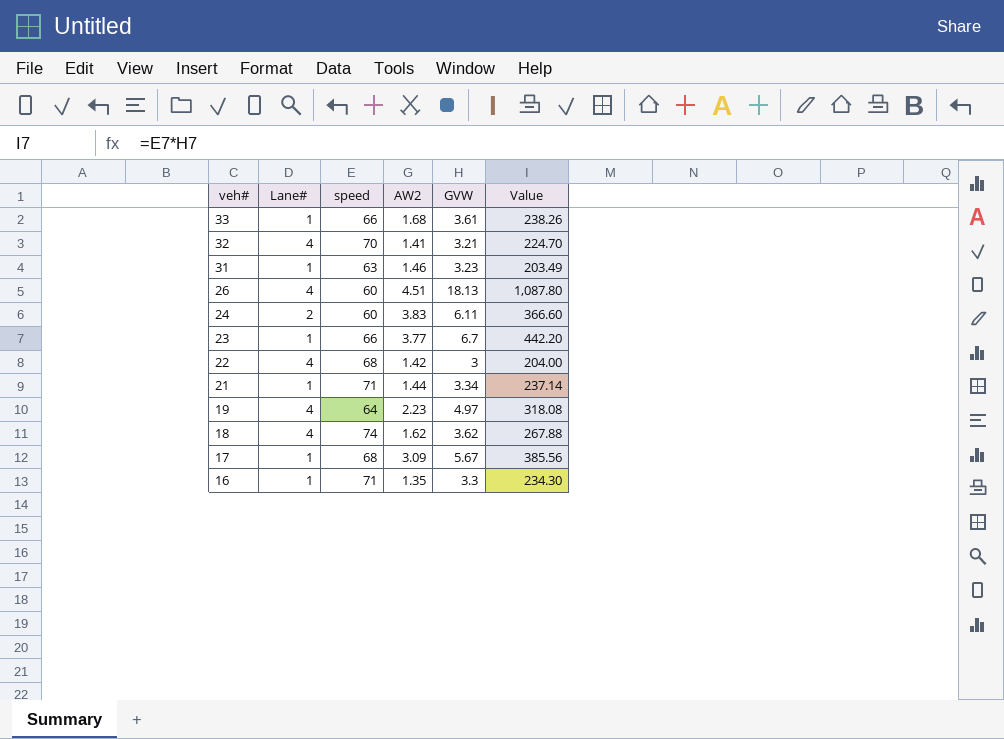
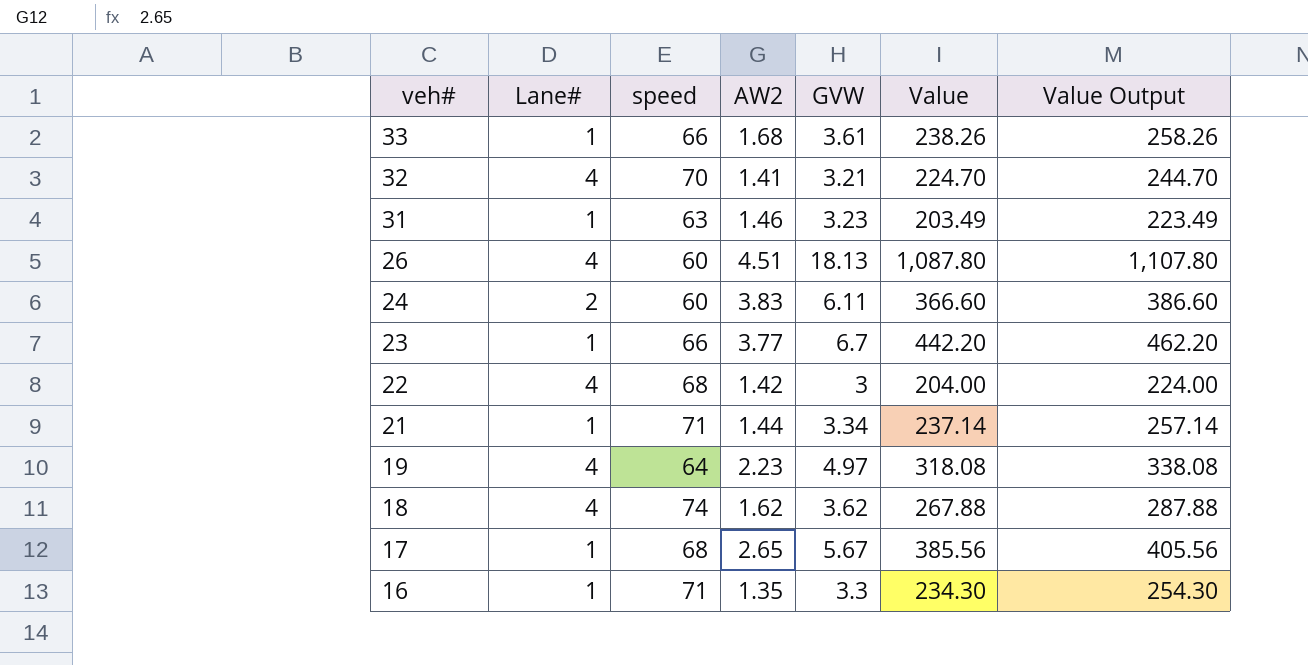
column Value Output | formula: none -> [Value] + 20
17 | AW2: 3.09 -> 2.65

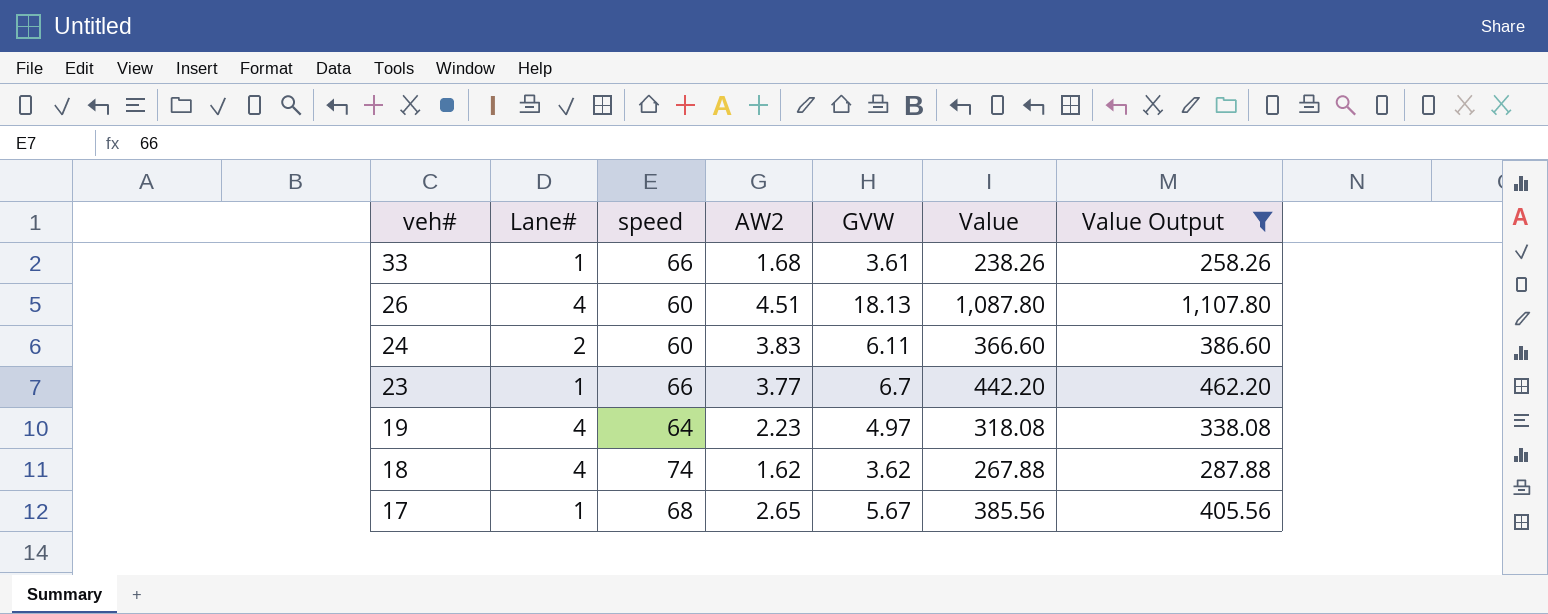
filter: none -> Value Output >= 258.26

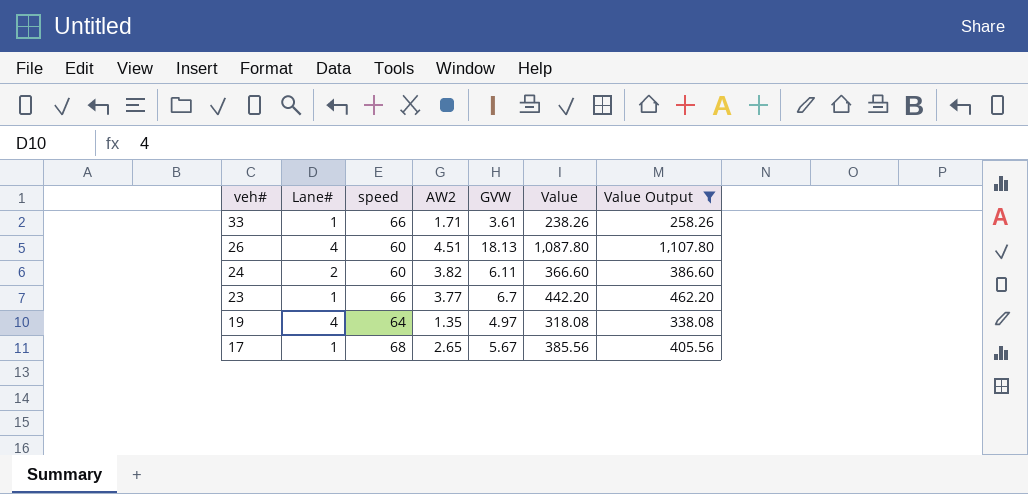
row 18: 4 | 74 | 1.62 | 3.62 | 267.88 | 287.88 -> none
33 | AW2: 1.68 -> 1.71
24 | AW2: 3.83 -> 3.82
19 | AW2: 2.23 -> 1.35

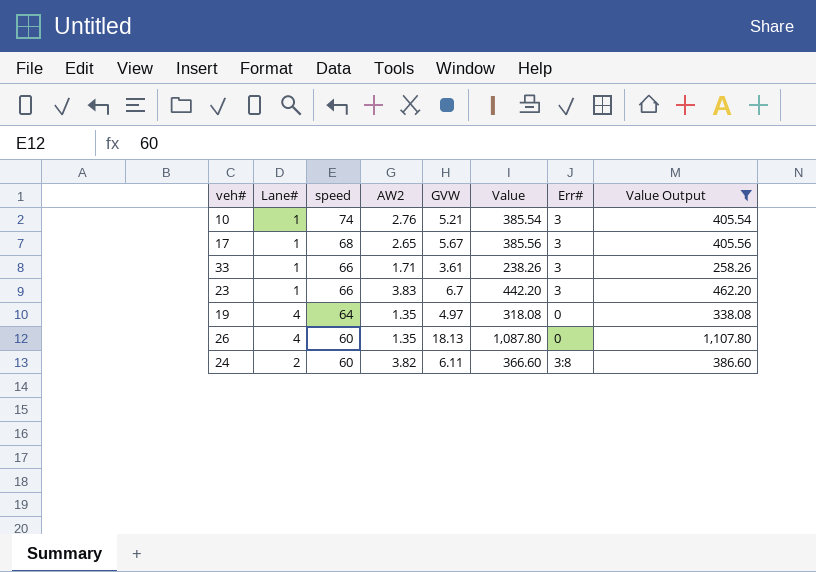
row order: veh# descending -> speed descending
column Err# | position: none -> 7
row 10: none -> 1 | 74 | 2.76 | 5.21 | 385.54 | 3 | 405.54
23 | AW2: 3.77 -> 3.83
26 | AW2: 4.51 -> 1.35

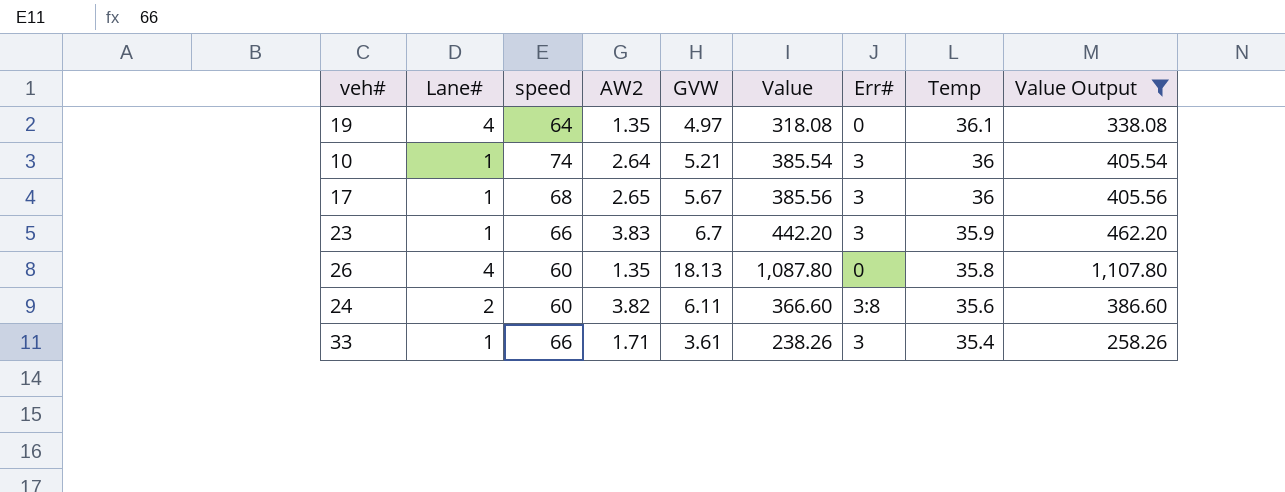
row order: speed descending -> Temp descending
column Temp | position: none -> 8
10 | AW2: 2.76 -> 2.64

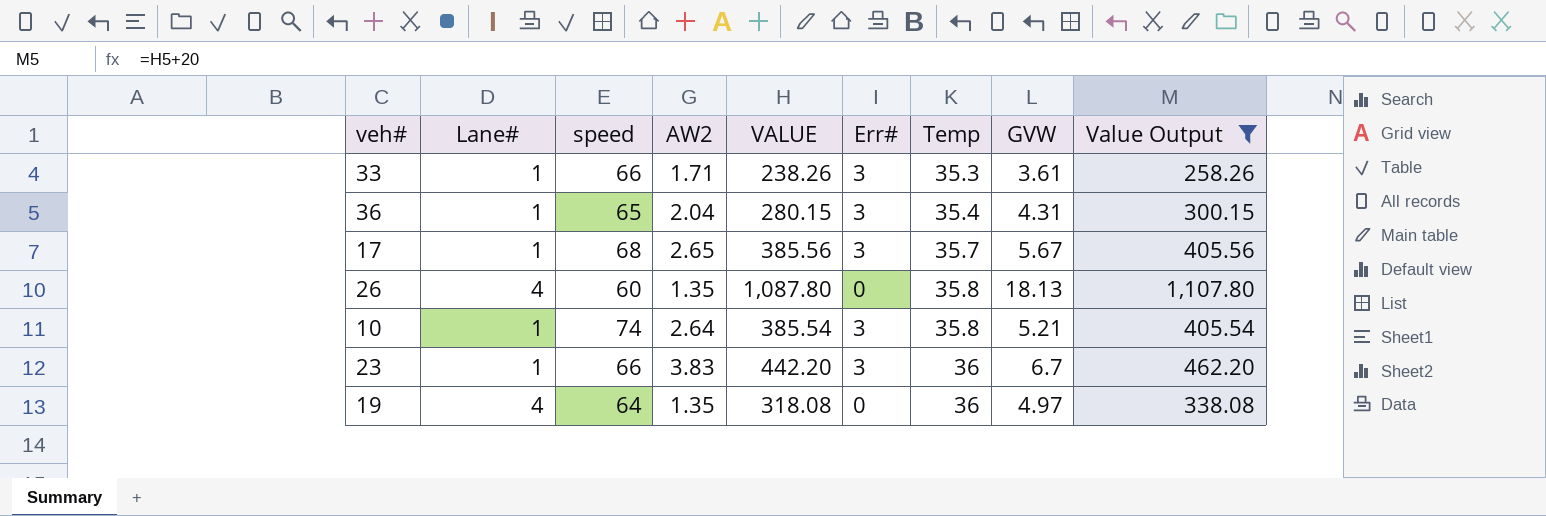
row order: Temp descending -> Temp ascending
column name: Value -> VALUE
column GVW | position: 5 -> 8
row 24: 2 | 60 | 3.82 | 6.11 | 366.60 | 3:8 | 35.6 | 386.60 -> none
33 | Temp: 35.4 -> 35.3
row 36: none -> 1 | 65 | 2.04 | 280.15 | 3 | 35.4 | 4.31 | 300.15
17 | Temp: 36 -> 35.7
10 | Temp: 36 -> 35.8
23 | Temp: 35.9 -> 36
19 | Temp: 36.1 -> 36

